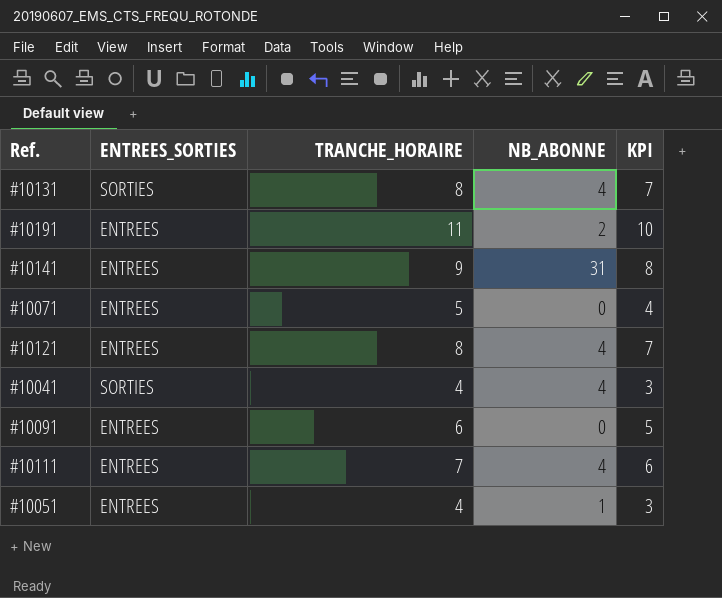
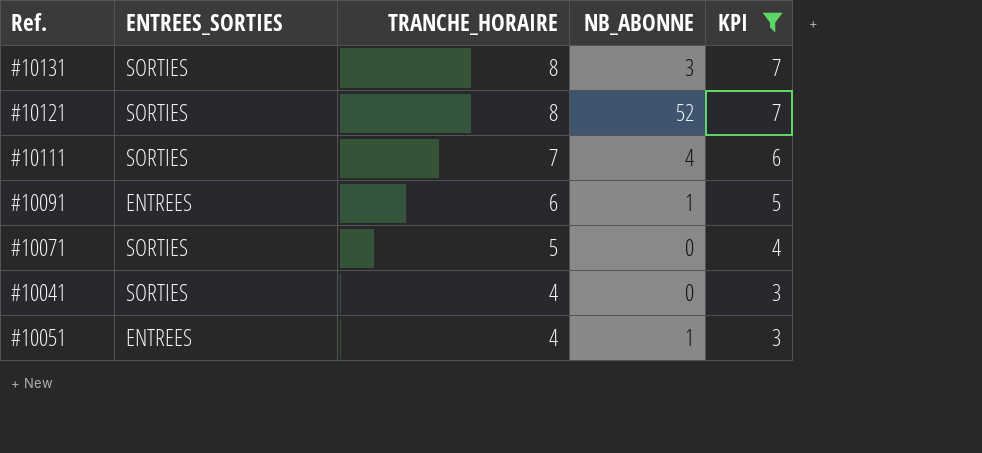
filter: none -> KPI <= 7
row order: none -> TRANCHE_HORAIRE descending
#10131 | NB_ABONNE: 4 -> 3
#10121 | ENTREES_SORTIES: ENTREES -> SORTIES
#10121 | NB_ABONNE: 4 -> 52
#10111 | ENTREES_SORTIES: ENTREES -> SORTIES
#10091 | NB_ABONNE: 0 -> 1
#10071 | ENTREES_SORTIES: ENTREES -> SORTIES
#10041 | NB_ABONNE: 4 -> 0

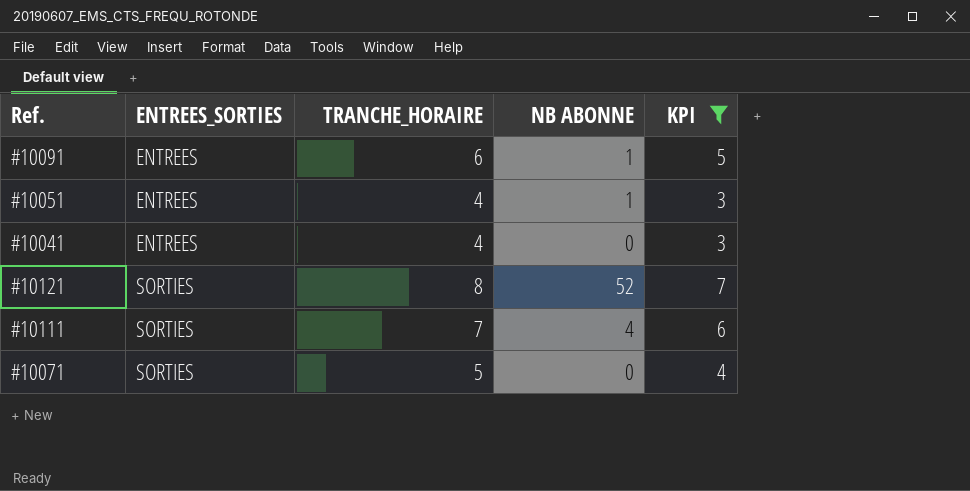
row order: TRANCHE_HORAIRE descending -> ENTREES_SORTIES ascending
column name: NB_ABONNE -> NB ABONNE
row #10131: SORTIES | 8 | 3 | 7 -> none
#10041 | ENTREES_SORTIES: SORTIES -> ENTREES

